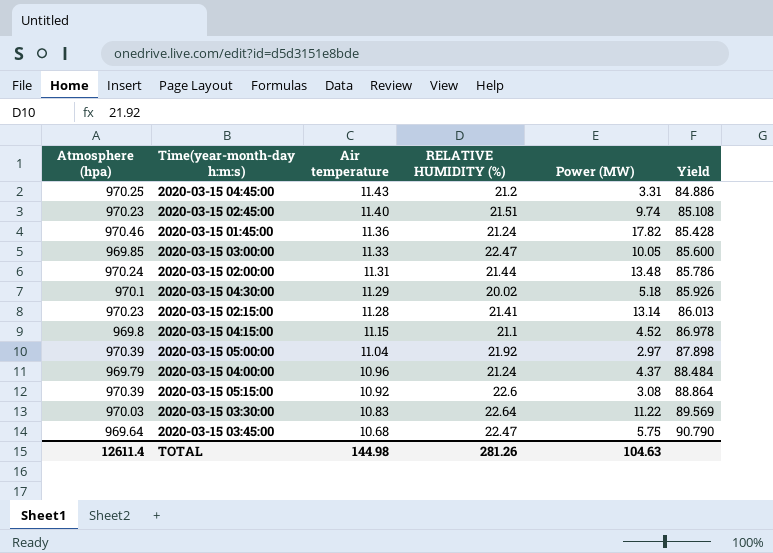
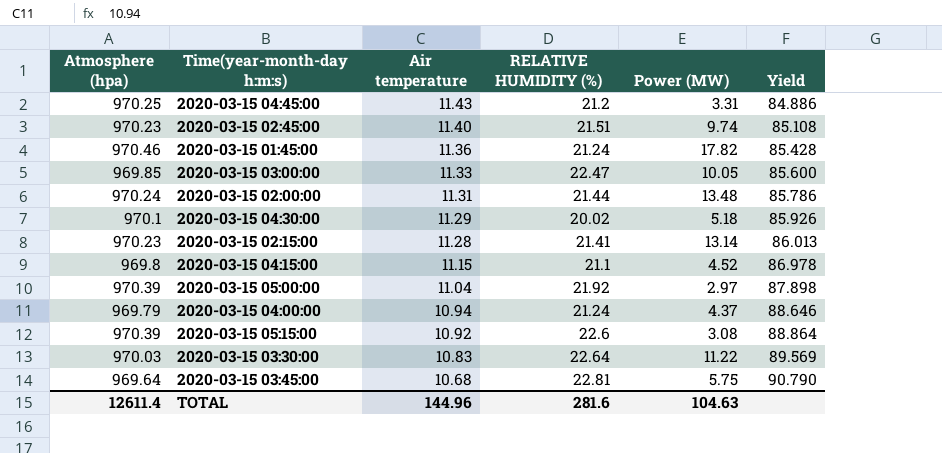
2020-03-15 04:00:00 | Air temperature: 10.96 -> 10.94
2020-03-15 04:00:00 | Yield: 88.484 -> 88.646
2020-03-15 03:45:00 | RELATIVE HUMIDITY (%): 22.47 -> 22.81
TOTAL | Air temperature: 144.98 -> 144.96
TOTAL | RELATIVE HUMIDITY (%): 281.26 -> 281.6

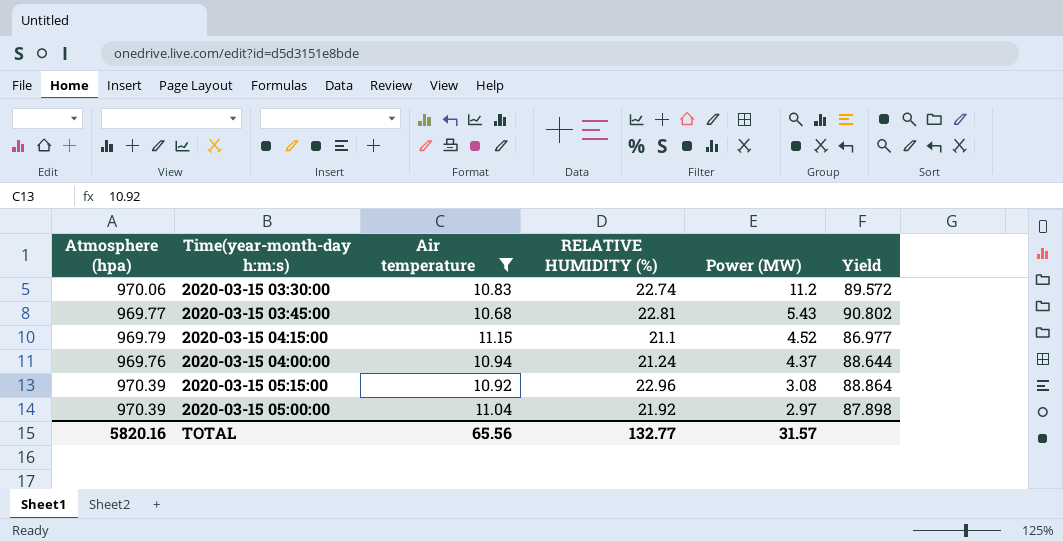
filter: none -> Air temperature <= 11.15
row order: Air temperature descending -> Power (MW) descending
2020-03-15 03:30:00 | Atmosphere (hpa): 970.03 -> 970.06
2020-03-15 03:30:00 | RELATIVE HUMIDITY (%): 22.64 -> 22.74
2020-03-15 03:30:00 | Power (MW): 11.22 -> 11.2
2020-03-15 03:30:00 | Yield: 89.569 -> 89.572
2020-03-15 03:45:00 | Atmosphere (hpa): 969.64 -> 969.77
2020-03-15 03:45:00 | Power (MW): 5.75 -> 5.43
2020-03-15 03:45:00 | Yield: 90.790 -> 90.802
2020-03-15 04:15:00 | Atmosphere (hpa): 969.8 -> 969.79
2020-03-15 04:15:00 | Yield: 86.978 -> 86.977
2020-03-15 04:00:00 | Atmosphere (hpa): 969.79 -> 969.76
2020-03-15 04:00:00 | Yield: 88.646 -> 88.644
2020-03-15 05:15:00 | RELATIVE HUMIDITY (%): 22.6 -> 22.96
TOTAL | Atmosphere (hpa): 12611.4 -> 5820.16
TOTAL | Air temperature: 144.96 -> 65.56
TOTAL | RELATIVE HUMIDITY (%): 281.6 -> 132.77
TOTAL | Power (MW): 104.63 -> 31.57

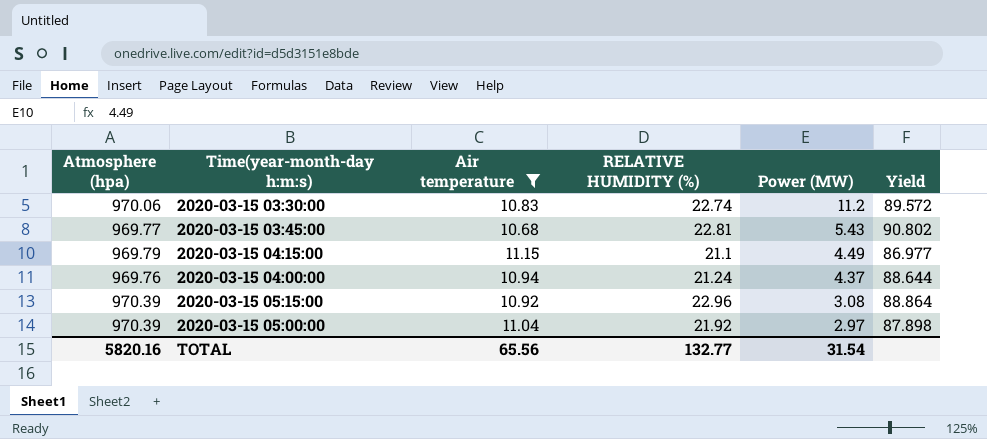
2020-03-15 04:15:00 | Power (MW): 4.52 -> 4.49
TOTAL | Power (MW): 31.57 -> 31.54

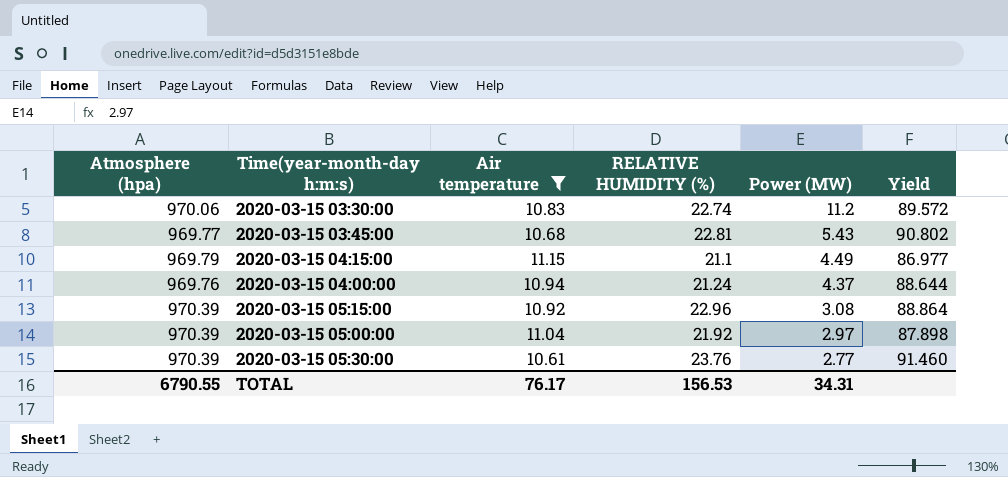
row 2020-03-15 05:30:00: none -> 970.39 | 10.61 | 23.76 | 2.77 | 91.460
TOTAL | Atmosphere (hpa): 5820.16 -> 6790.55
TOTAL | Air temperature: 65.56 -> 76.17
TOTAL | RELATIVE HUMIDITY (%): 132.77 -> 156.53
TOTAL | Power (MW): 31.54 -> 34.31

